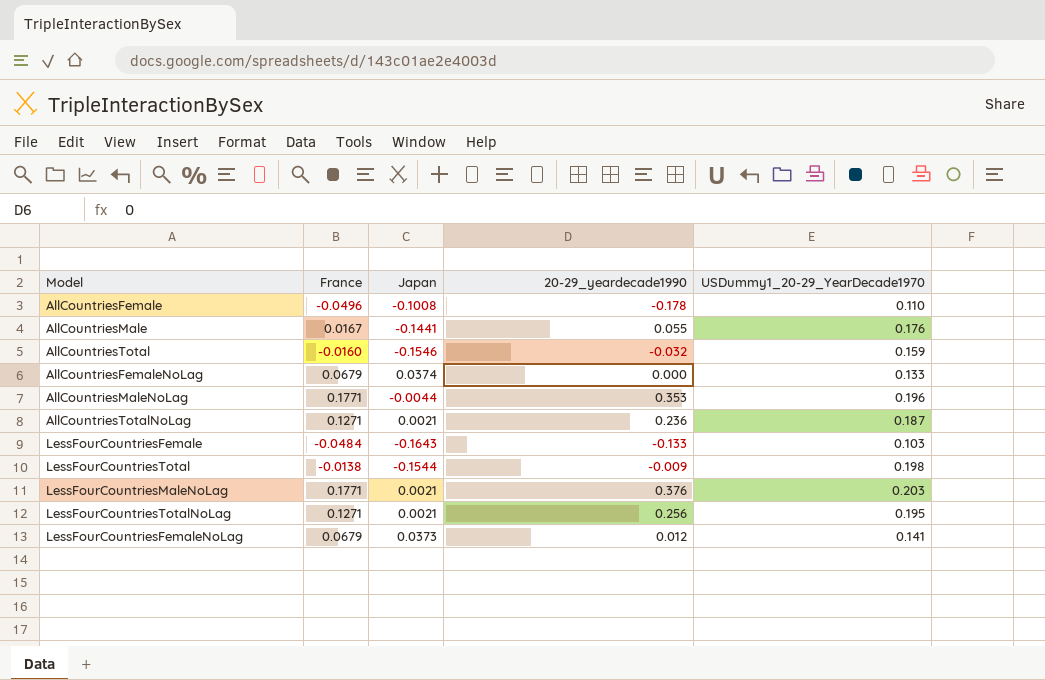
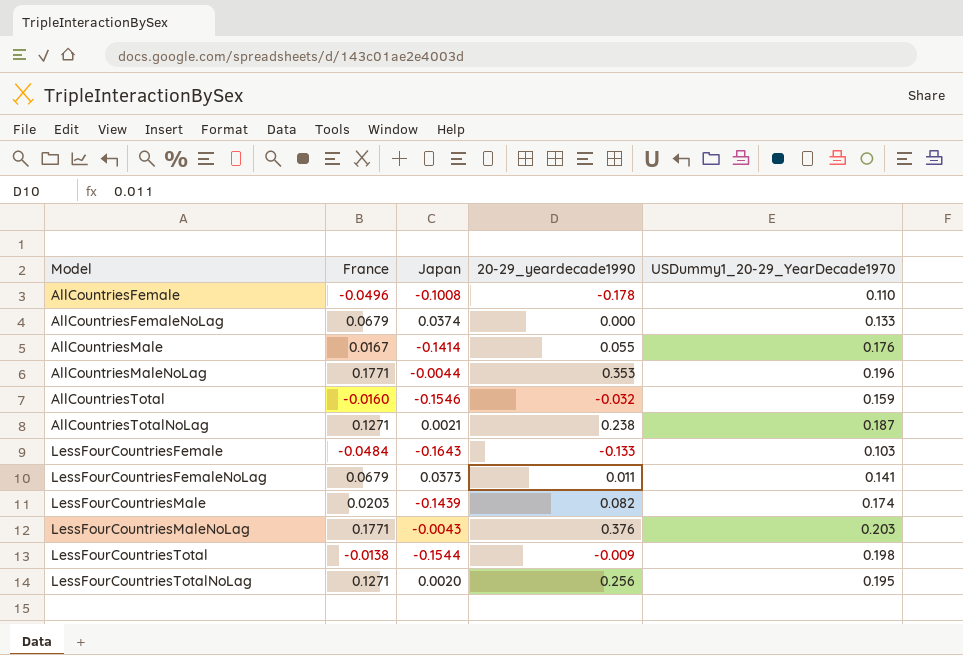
row order: none -> Model ascending
AllCountriesMale | Japan: -0.1441 -> -0.1414
AllCountriesTotalNoLag | 20-29_yeardecade1990: 0.236 -> 0.238
LessFourCountriesFemaleNoLag | 20-29_yeardecade1990: 0.012 -> 0.011
row LessFourCountriesMale: none -> 0.0203 | -0.1439 | 0.082 | 0.174
LessFourCountriesMaleNoLag | Japan: 0.0021 -> -0.0043
LessFourCountriesTotalNoLag | Japan: 0.0021 -> 0.0020

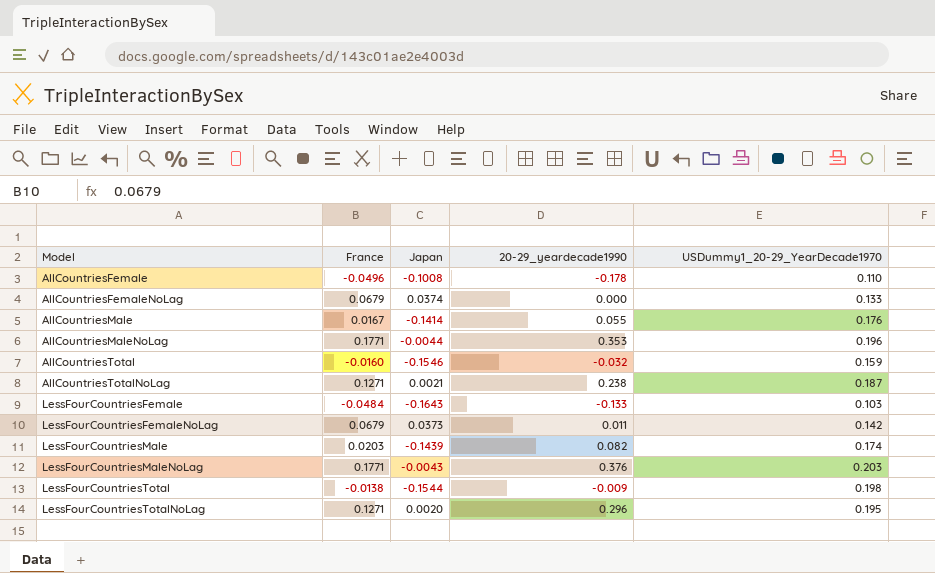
LessFourCountriesFemaleNoLag | USDummy1_20-29_YearDecade1970: 0.141 -> 0.142
LessFourCountriesTotalNoLag | 20-29_yeardecade1990: 0.256 -> 0.296

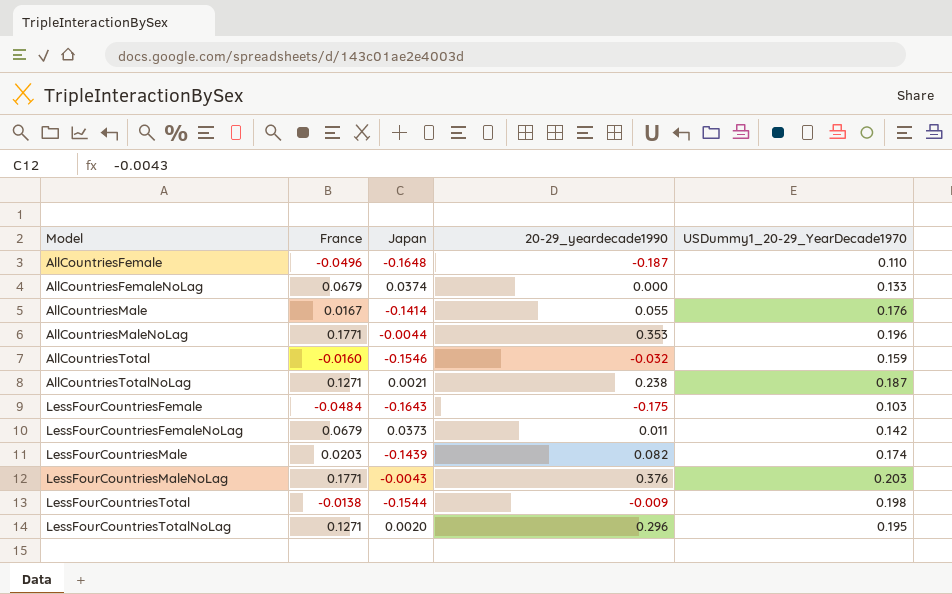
AllCountriesFemale | Japan: -0.1008 -> -0.1648
AllCountriesFemale | 20-29_yeardecade1990: -0.178 -> -0.187
LessFourCountriesFemale | 20-29_yeardecade1990: -0.133 -> -0.175

